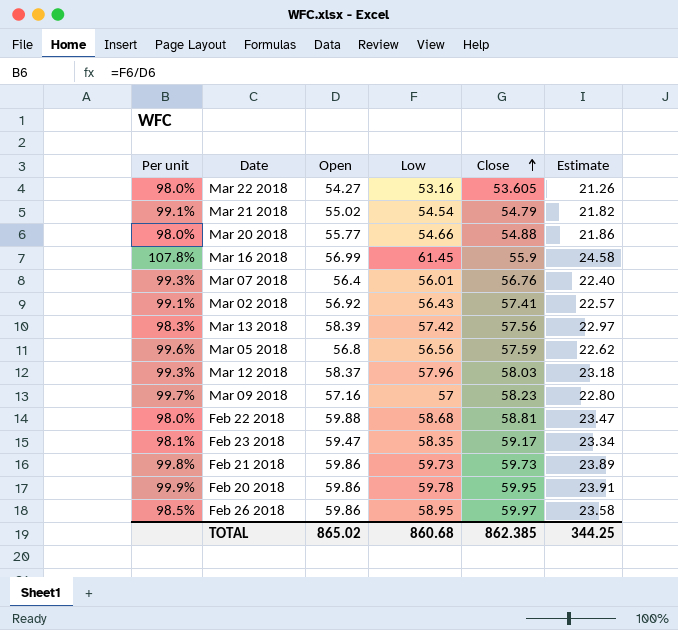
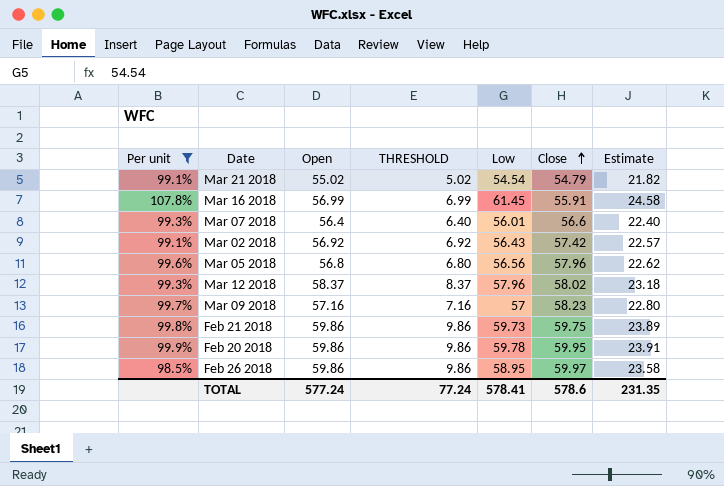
filter: none -> Per unit >= 98.5%
column THRESHOLD | formula: none -> [Open] - 50
Mar 16 2018 | Close: 55.9 -> 55.91
Mar 07 2018 | Close: 56.76 -> 56.6
Mar 02 2018 | Close: 57.41 -> 57.42
Mar 05 2018 | Close: 57.59 -> 57.96
Mar 12 2018 | Close: 58.03 -> 58.02
Feb 21 2018 | Close: 59.73 -> 59.75
TOTAL | Open: 865.02 -> 577.24
TOTAL | Low: 860.68 -> 578.41
TOTAL | Close: 862.385 -> 578.6
TOTAL | Estimate: 344.25 -> 231.35

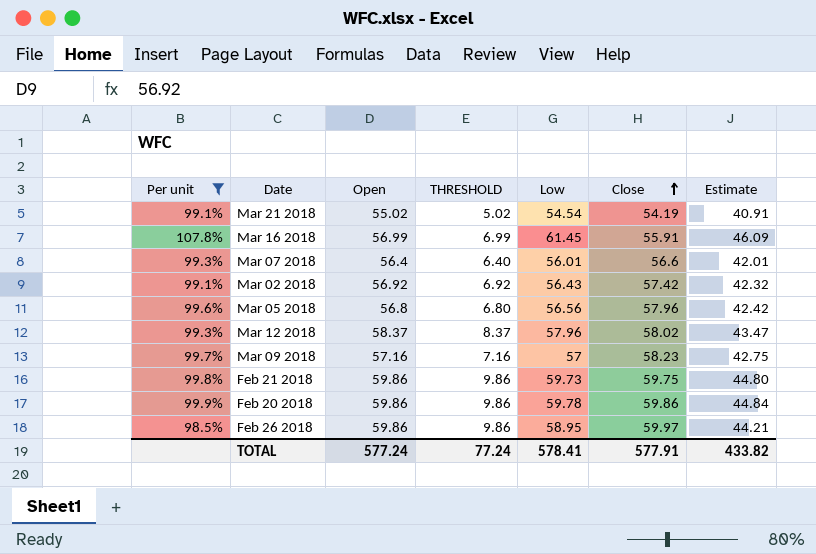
column Estimate | formula: [Low] * 0.4 -> [Low] * 0.75
Mar 21 2018 | Close: 54.79 -> 54.19
Feb 20 2018 | Close: 59.95 -> 59.86
TOTAL | Close: 578.6 -> 577.91
TOTAL | Estimate: 231.35 -> 433.82

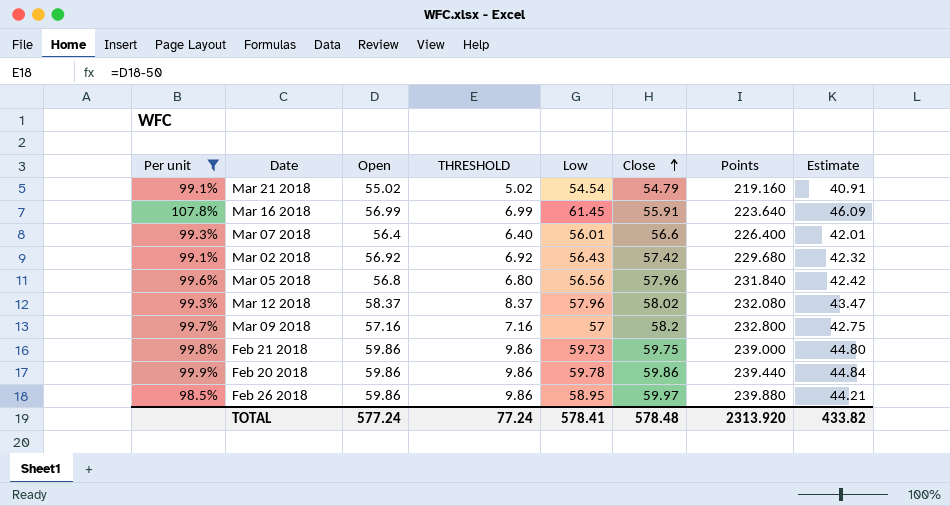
column Points | formula: none -> [Close] * 4
Mar 21 2018 | Close: 54.19 -> 54.79
Mar 09 2018 | Close: 58.23 -> 58.2
TOTAL | Close: 577.91 -> 578.48

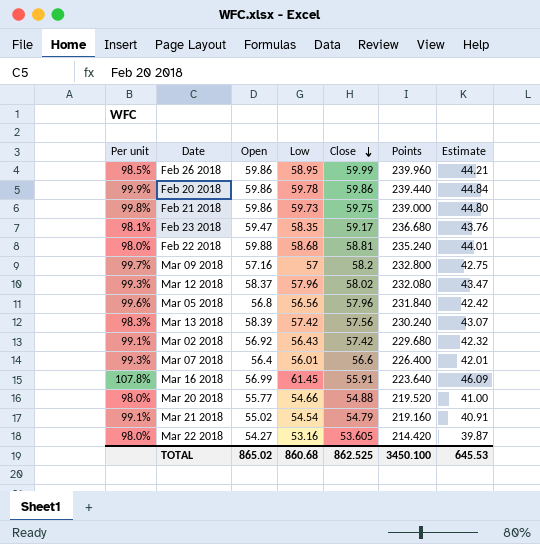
filter: Per unit >= 98.5% -> none
row order: Close ascending -> Close descending
column THRESHOLD | formula: [Open] - 50 -> none
Feb 26 2018 | Close: 59.97 -> 59.99
Feb 26 2018 | Points: 239.880 -> 239.960
TOTAL | Open: 577.24 -> 865.02
TOTAL | Low: 578.41 -> 860.68
TOTAL | Close: 578.48 -> 862.525
TOTAL | Points: 2313.920 -> 3450.100
TOTAL | Estimate: 433.82 -> 645.53

